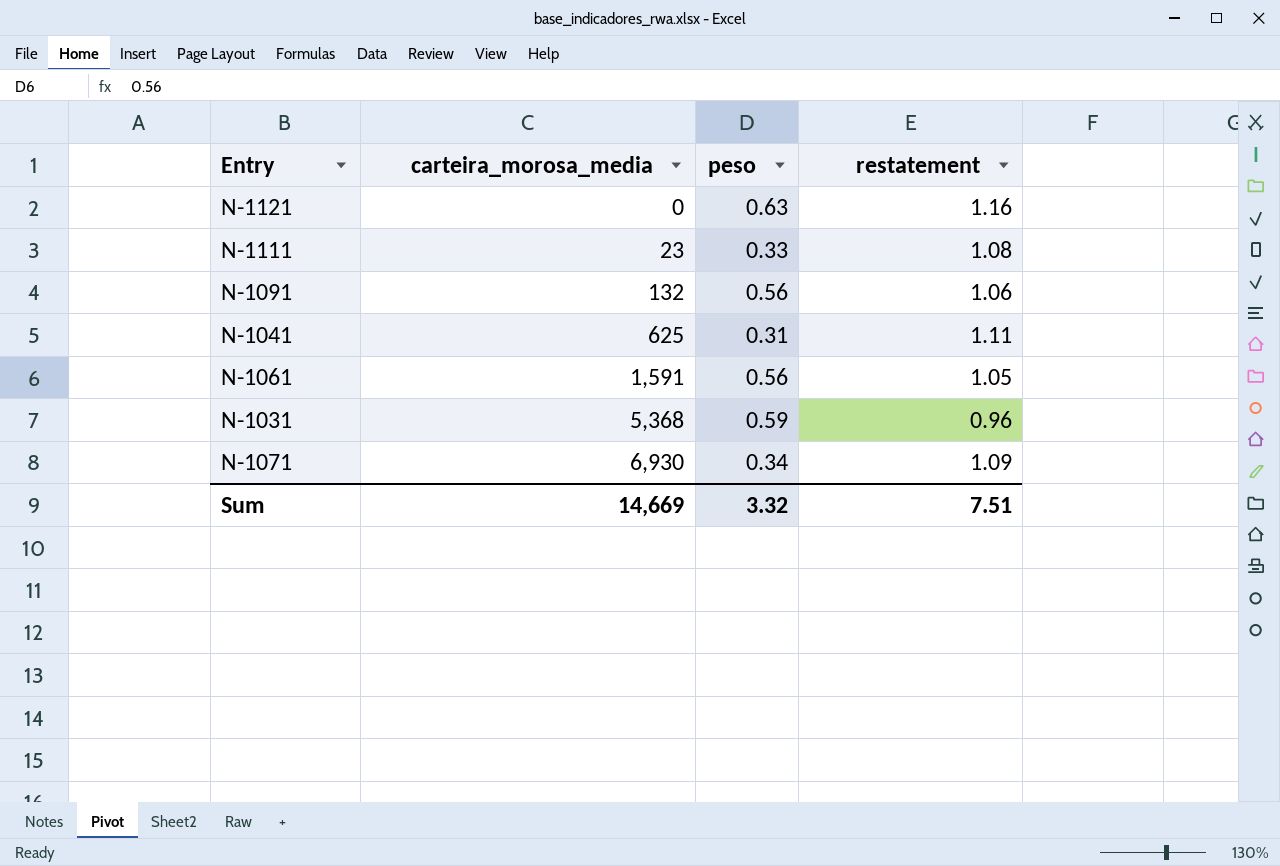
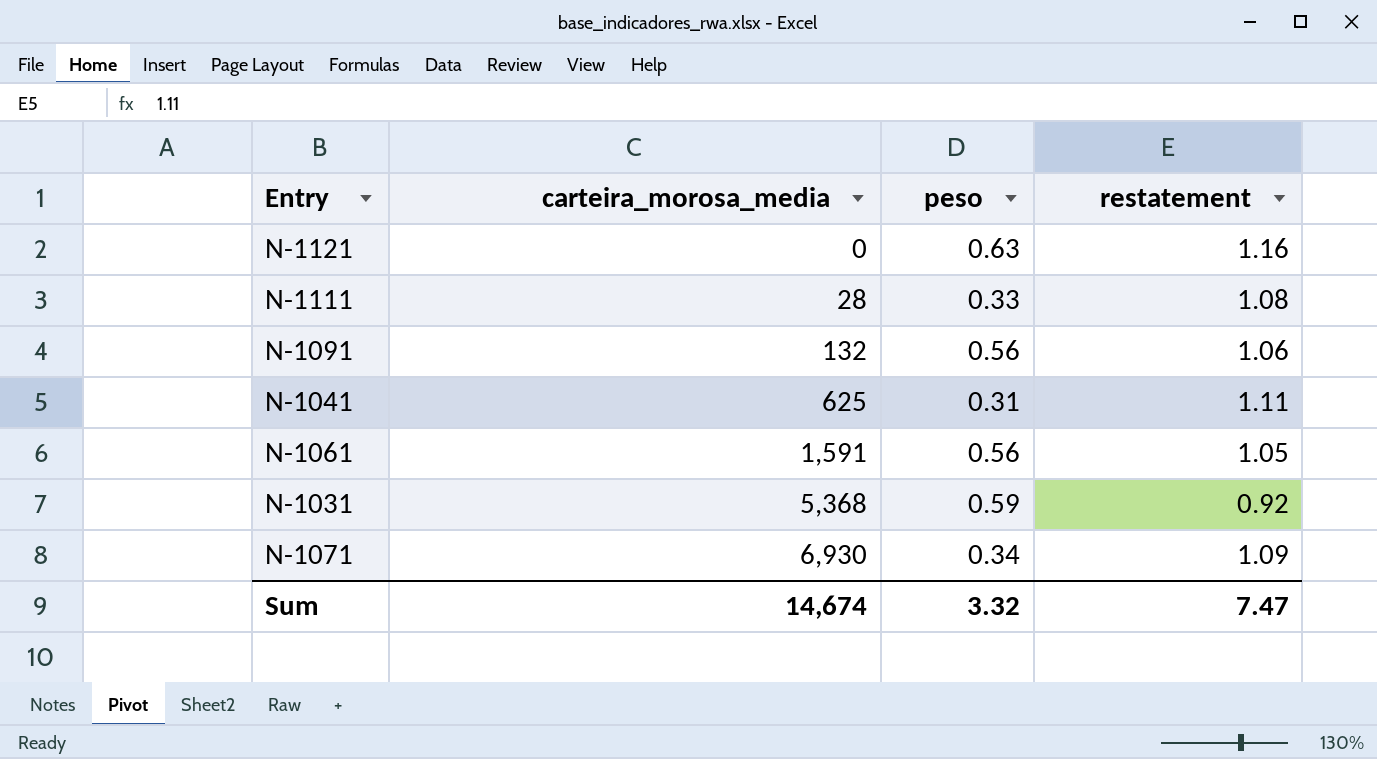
N-1111 | carteira_morosa_media: 23 -> 28
N-1031 | restatement: 0.96 -> 0.92
Sum | carteira_morosa_media: 14,669 -> 14,674
Sum | restatement: 7.51 -> 7.47

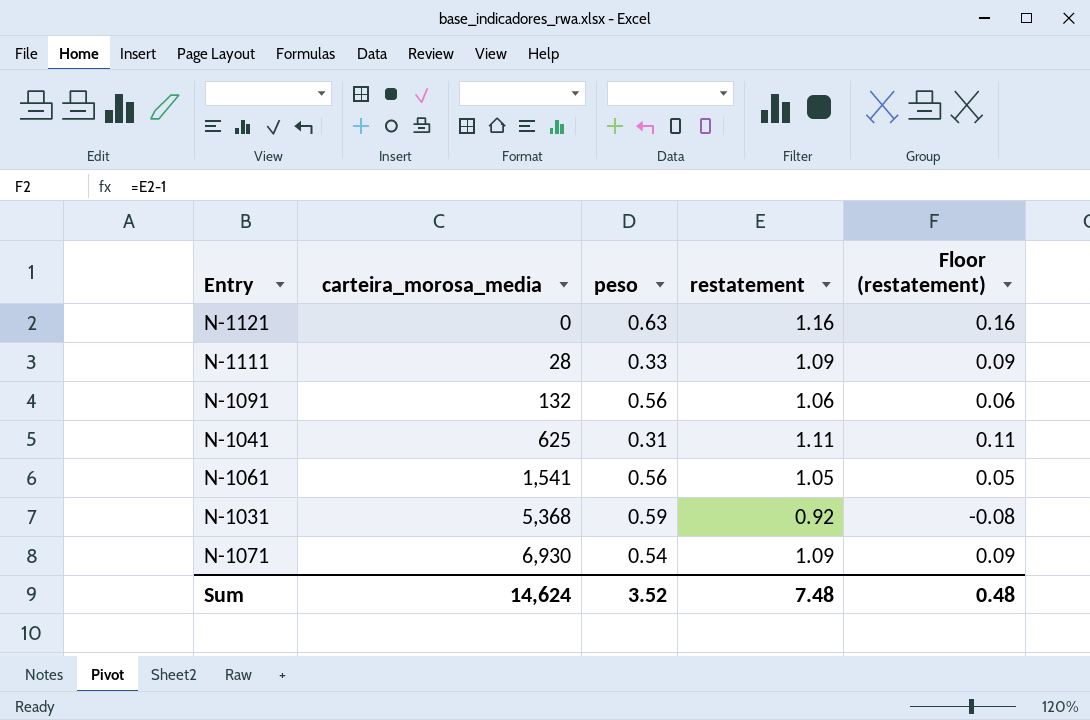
column Floor (restatement) | formula: none -> [restatement] - 1
N-1111 | restatement: 1.08 -> 1.09
N-1061 | carteira_morosa_media: 1,591 -> 1,541
N-1071 | peso: 0.34 -> 0.54
Sum | carteira_morosa_media: 14,674 -> 14,624
Sum | peso: 3.32 -> 3.52
Sum | restatement: 7.47 -> 7.48

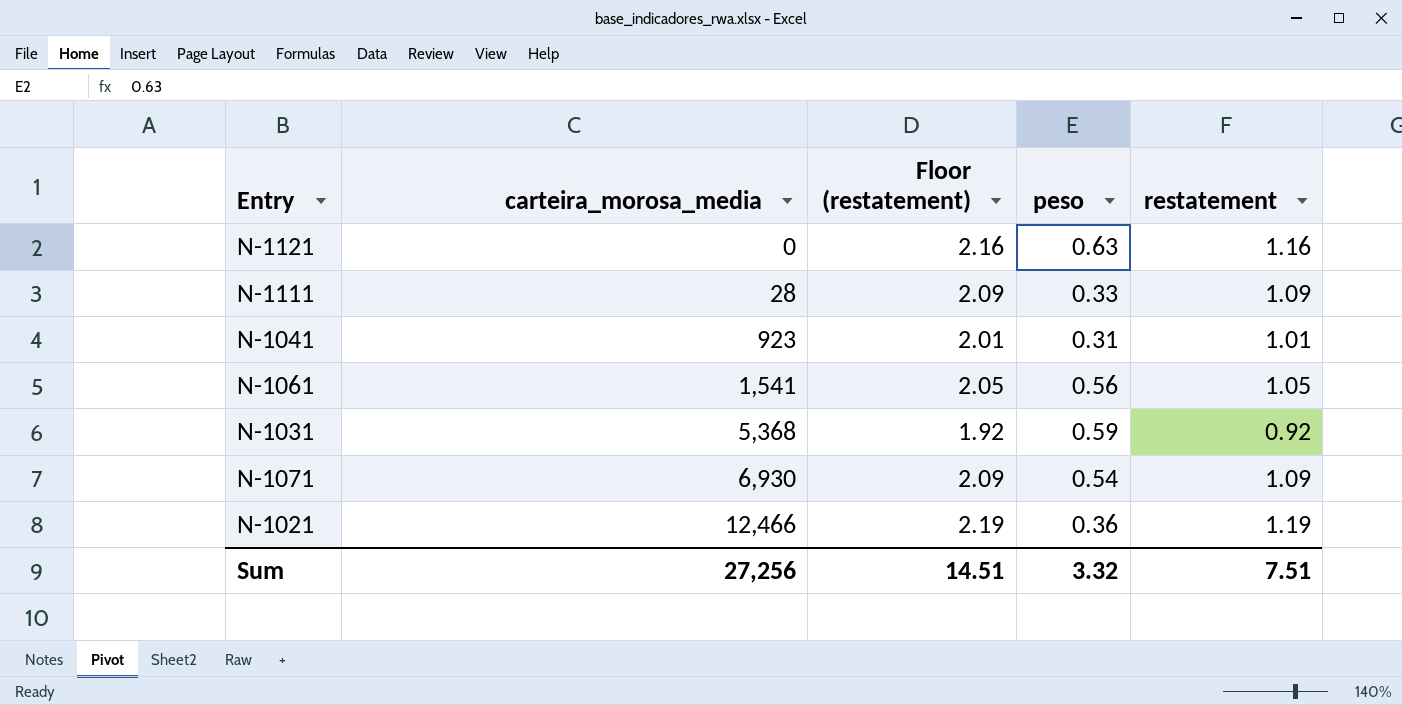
column Floor (restatement) | formula: [restatement] - 1 -> [restatement] + 1
column Floor (restatement) | position: 5 -> 3
row N-1091: 132 | 0.56 | 1.06 | 0.06 -> none
N-1041 | carteira_morosa_media: 625 -> 923
N-1041 | restatement: 1.11 -> 1.01
row N-1021: none -> 12,466 | 2.19 | 0.36 | 1.19
Sum | carteira_morosa_media: 14,624 -> 27,256
Sum | Floor (restatement): 0.48 -> 14.51
Sum | peso: 3.52 -> 3.32
Sum | restatement: 7.48 -> 7.51

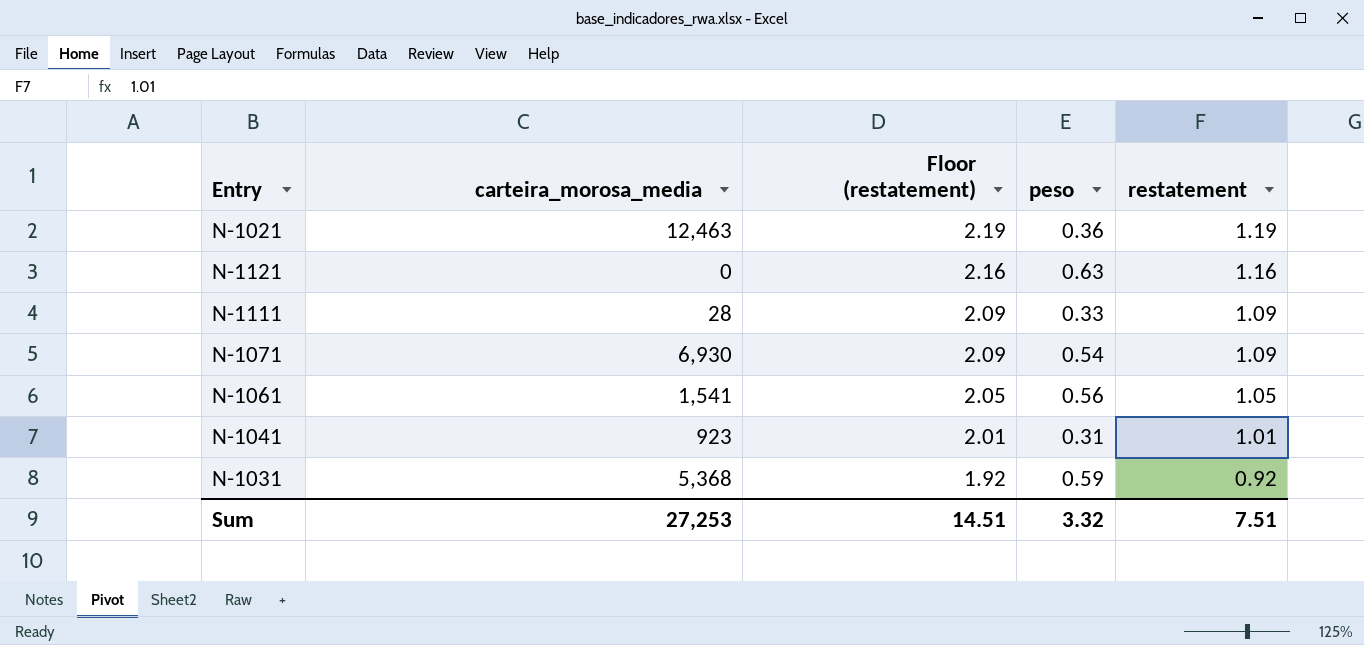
row order: carteira_morosa_media ascending -> Floor (restatement) descending
N-1021 | carteira_morosa_media: 12,466 -> 12,463
Sum | carteira_morosa_media: 27,256 -> 27,253

